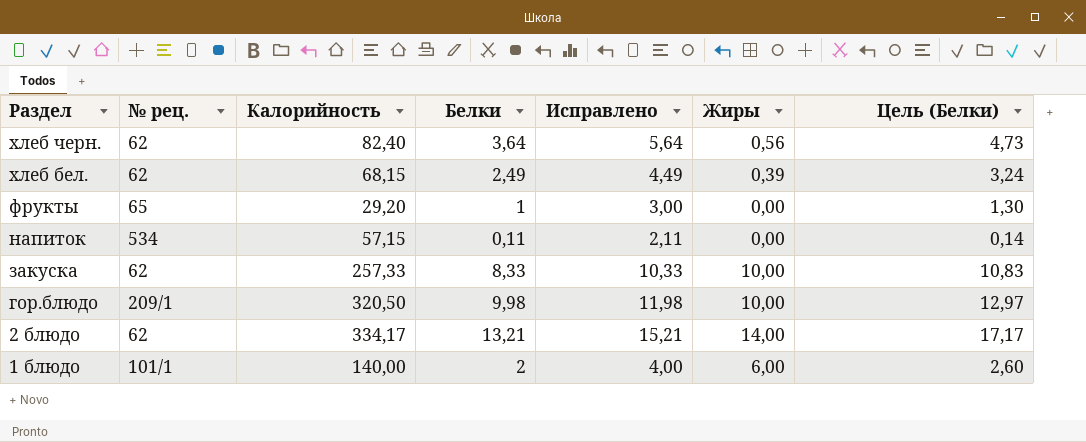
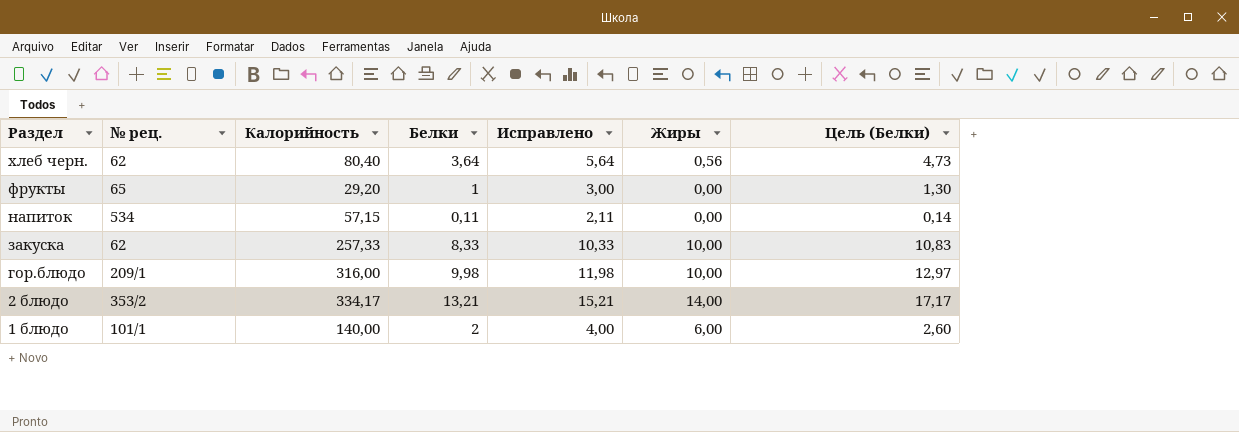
row хлеб бел.: 62 | 68,15 | 2,49 | 4,49 | 0,39 | 3,24 -> none
хлеб черн. | Калорийность: 82,40 -> 80,40
гор.блюдо | Калорийность: 320,50 -> 316,00
2 блюдо | № рец.: 62 -> 353/2

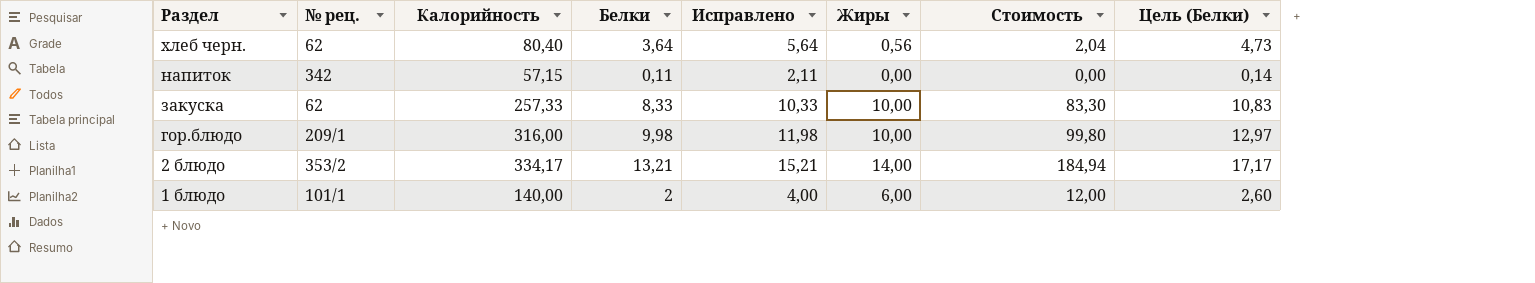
column Стоимость | formula: none -> [Белки] * [Жиры]
row фрукты: 65 | 29,20 | 1 | 3,00 | 0,00 | 1,30 -> none
напиток | № рец.: 534 -> 342

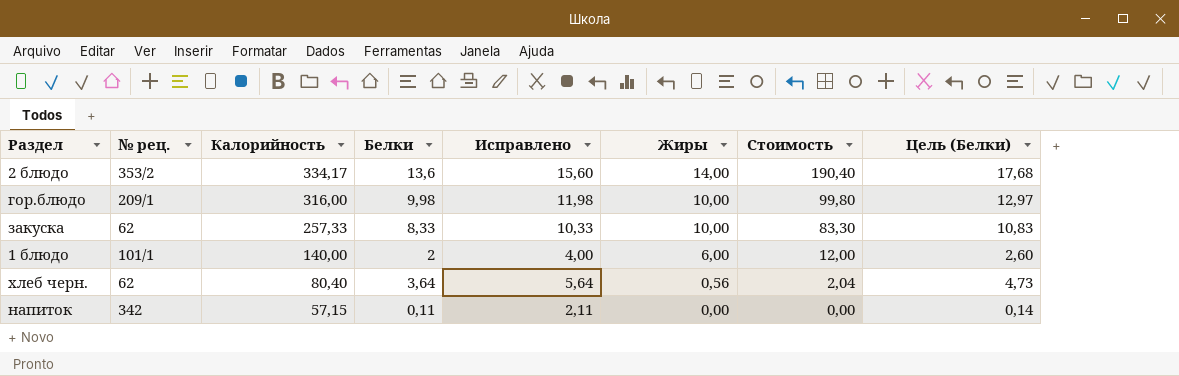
row order: Раздел descending -> Калорийность descending
2 блюдо | Белки: 13,21 -> 13,6
2 блюдо | Исправлено: 15,21 -> 15,60
2 блюдо | Стоимость: 184,94 -> 190,40
2 блюдо | Цель (Белки): 17,17 -> 17,68

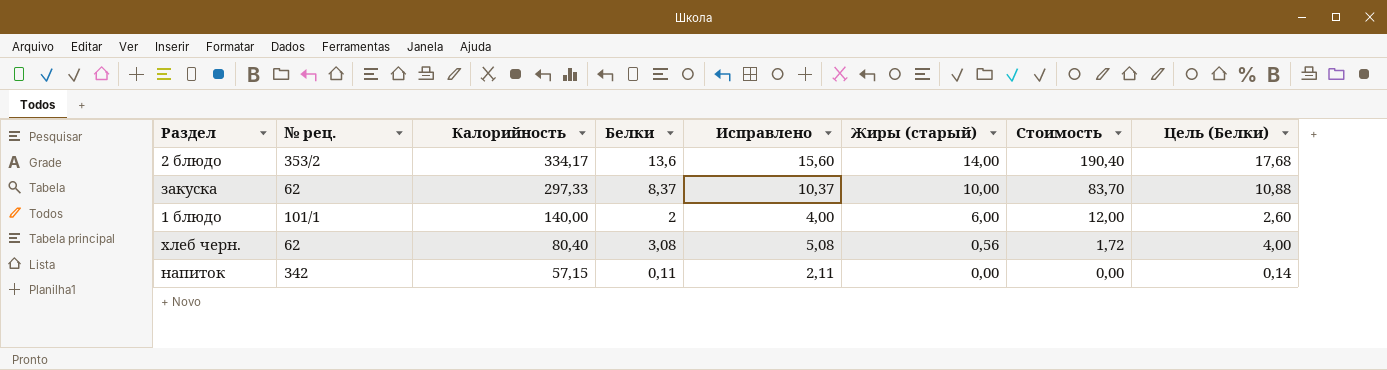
column name: Жиры -> Жиры (старый)
row гор.блюдо: 209/1 | 316,00 | 9,98 | 11,98 | 10,00 | 99,80 | 12,97 -> none
закуска | Калорийность: 257,33 -> 297,33
закуска | Белки: 8,33 -> 8,37
закуска | Исправлено: 10,33 -> 10,37
закуска | Стоимость: 83,30 -> 83,70
закуска | Цель (Белки): 10,83 -> 10,88
хлеб черн. | Белки: 3,64 -> 3,08
хлеб черн. | Исправлено: 5,64 -> 5,08
хлеб черн. | Стоимость: 2,04 -> 1,72
хлеб черн. | Цель (Белки): 4,73 -> 4,00

